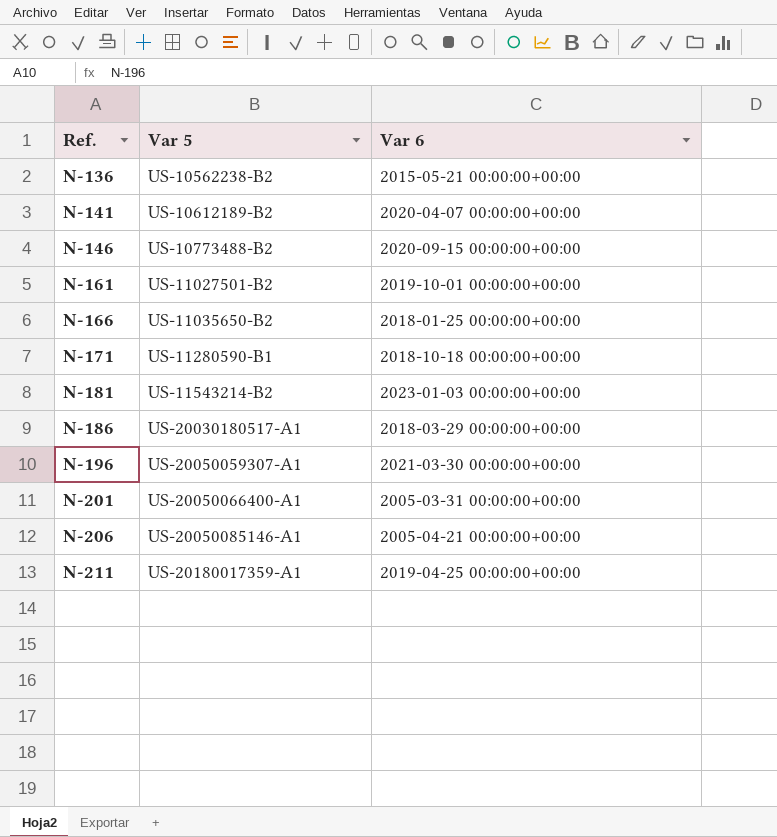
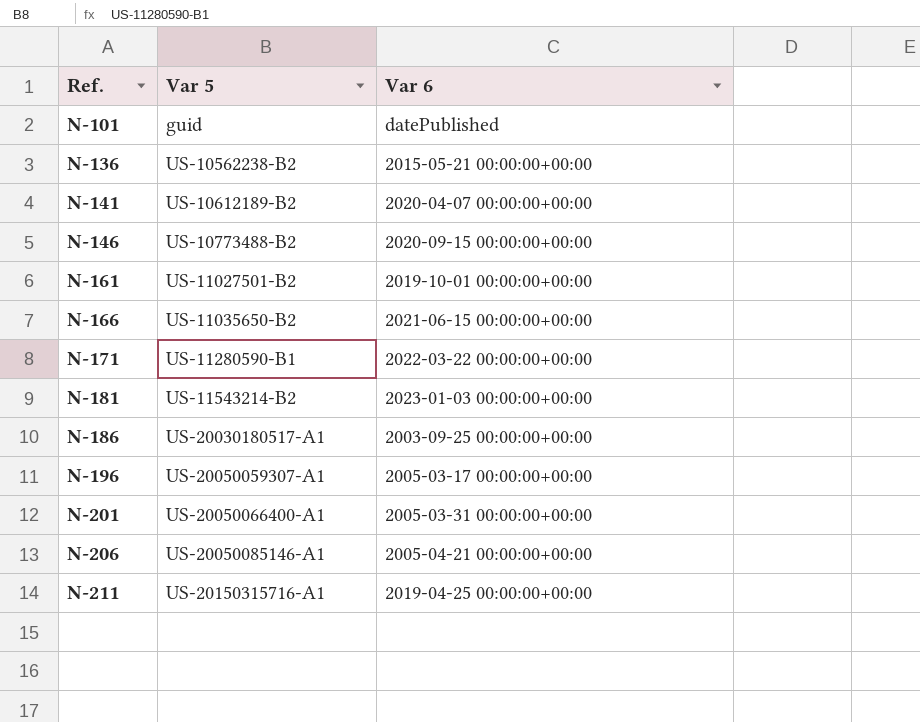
row N-101: none -> guid | datePublished
N-166 | Var 6: 2018-01-25 00:00:00+00:00 -> 2021-06-15 00:00:00+00:00
N-171 | Var 6: 2018-10-18 00:00:00+00:00 -> 2022-03-22 00:00:00+00:00
N-186 | Var 6: 2018-03-29 00:00:00+00:00 -> 2003-09-25 00:00:00+00:00
N-196 | Var 6: 2021-03-30 00:00:00+00:00 -> 2005-03-17 00:00:00+00:00
N-211 | Var 5: US-20180017359-A1 -> US-20150315716-A1

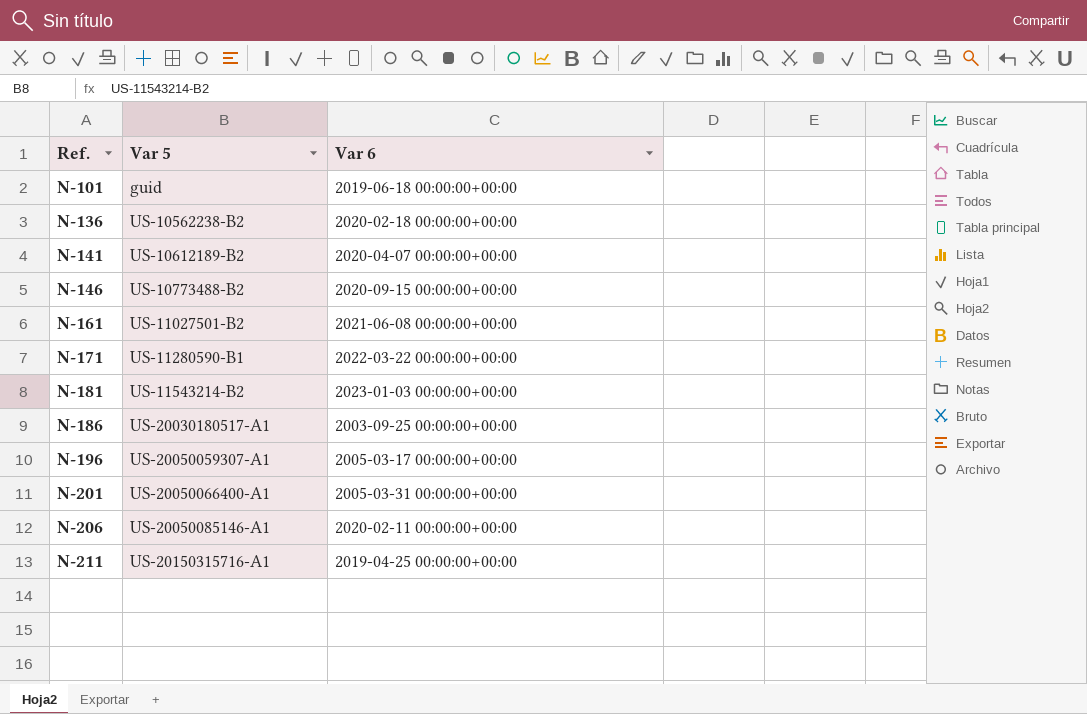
row N-166: US-11035650-B2 | 2021-06-15 00:00:00+00:00 -> none
N-101 | Var 6: datePublished -> 2019-06-18 00:00:00+00:00
N-136 | Var 6: 2015-05-21 00:00:00+00:00 -> 2020-02-18 00:00:00+00:00
N-161 | Var 6: 2019-10-01 00:00:00+00:00 -> 2021-06-08 00:00:00+00:00
N-206 | Var 6: 2005-04-21 00:00:00+00:00 -> 2020-02-11 00:00:00+00:00

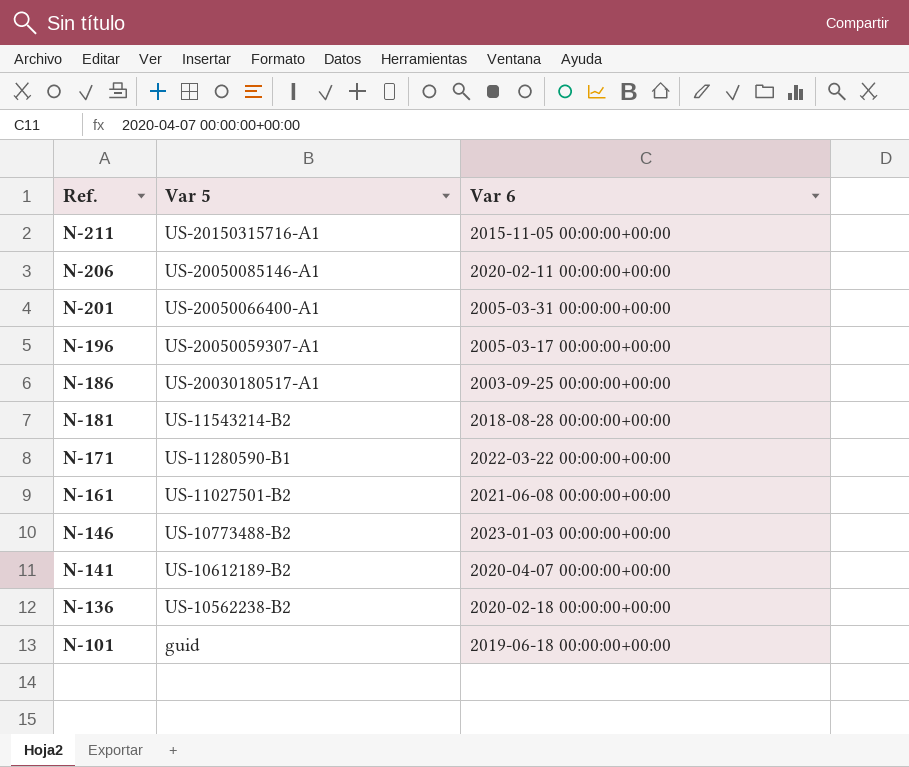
row order: Ref. ascending -> Ref. descending
N-211 | Var 6: 2019-04-25 00:00:00+00:00 -> 2015-11-05 00:00:00+00:00
N-181 | Var 6: 2023-01-03 00:00:00+00:00 -> 2018-08-28 00:00:00+00:00
N-146 | Var 6: 2020-09-15 00:00:00+00:00 -> 2023-01-03 00:00:00+00:00

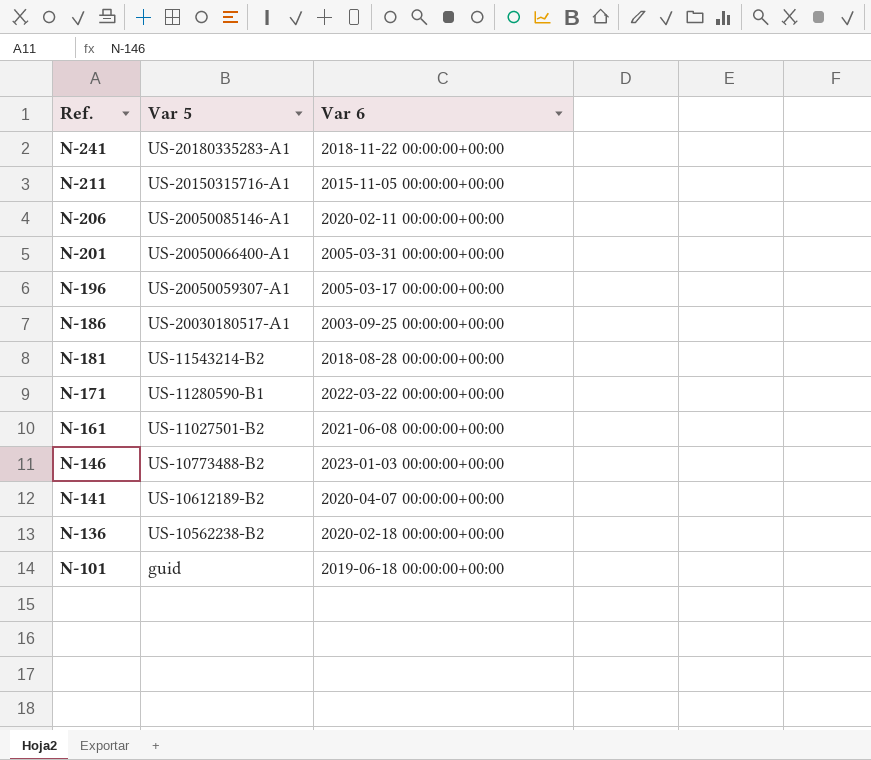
row N-241: none -> US-20180335283-A1 | 2018-11-22 00:00:00+00:00

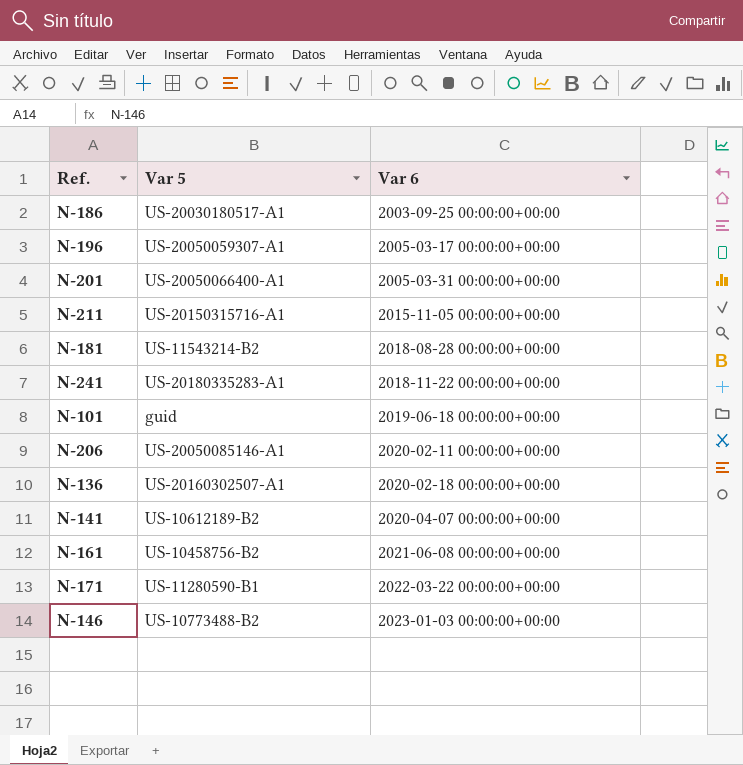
row order: Ref. descending -> Var 6 ascending
N-136 | Var 5: US-10562238-B2 -> US-20160302507-A1
N-161 | Var 5: US-11027501-B2 -> US-10458756-B2

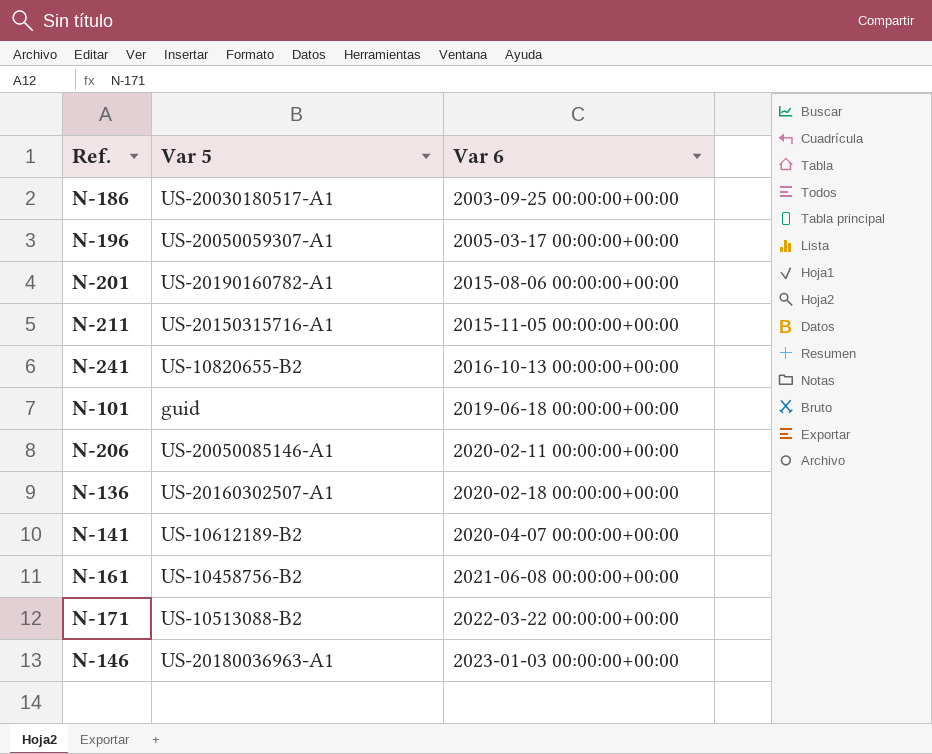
row N-181: US-11543214-B2 | 2018-08-28 00:00:00+00:00 -> none
N-201 | Var 5: US-20050066400-A1 -> US-20190160782-A1
N-201 | Var 6: 2005-03-31 00:00:00+00:00 -> 2015-08-06 00:00:00+00:00
N-241 | Var 5: US-20180335283-A1 -> US-10820655-B2
N-241 | Var 6: 2018-11-22 00:00:00+00:00 -> 2016-10-13 00:00:00+00:00
N-171 | Var 5: US-11280590-B1 -> US-10513088-B2
N-146 | Var 5: US-10773488-B2 -> US-20180036963-A1

